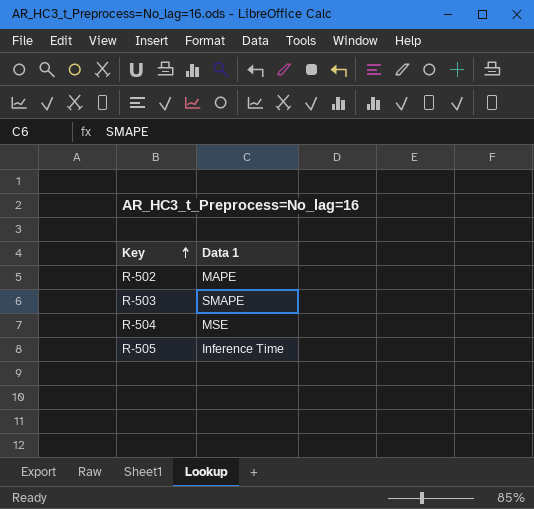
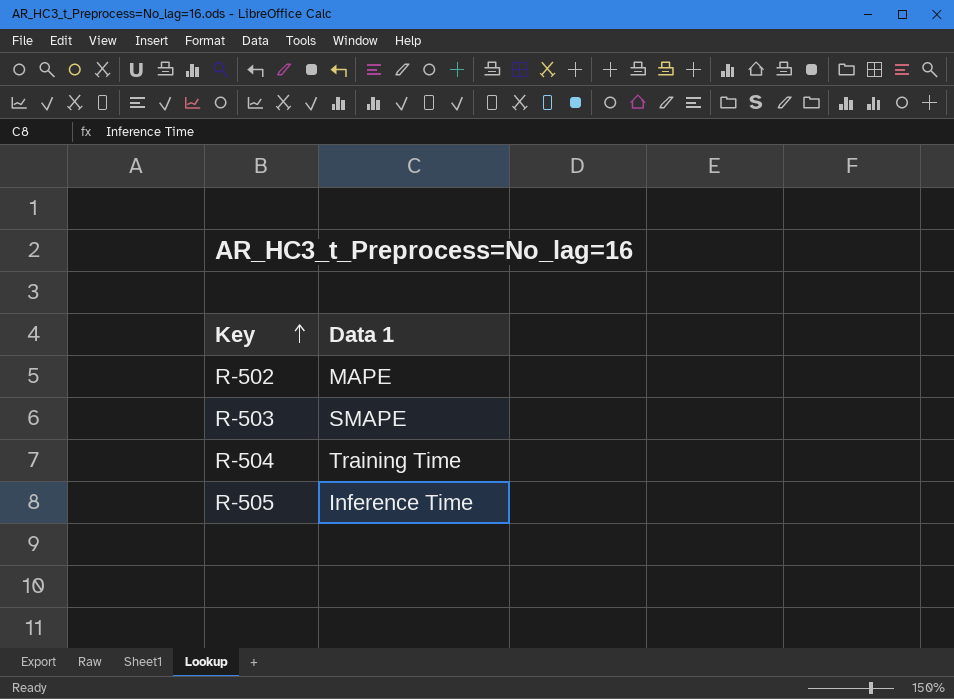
R-504 | Data 1: MSE -> Training Time

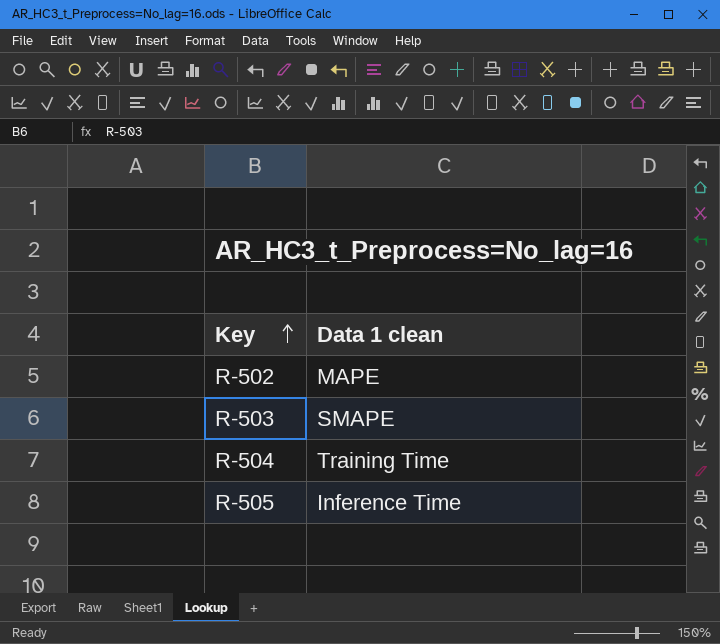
column name: Data 1 -> Data 1 clean

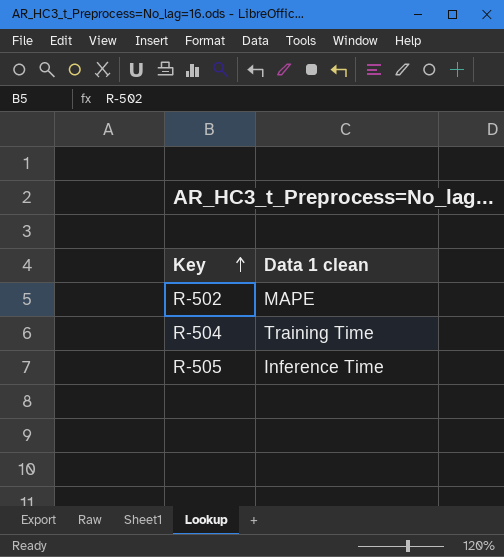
row R-503: SMAPE -> none

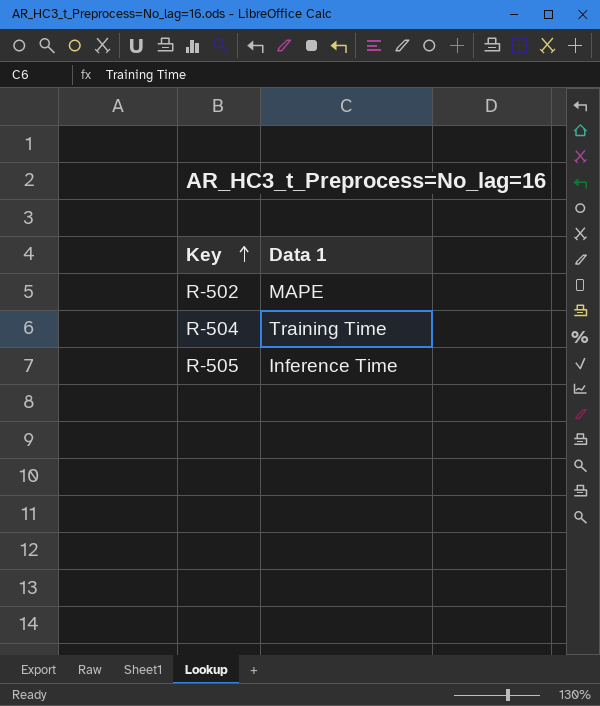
column name: Data 1 clean -> Data 1

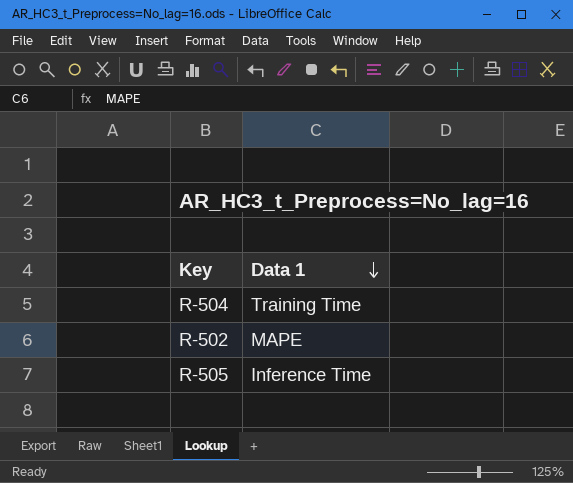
row order: Key ascending -> Data 1 descending

